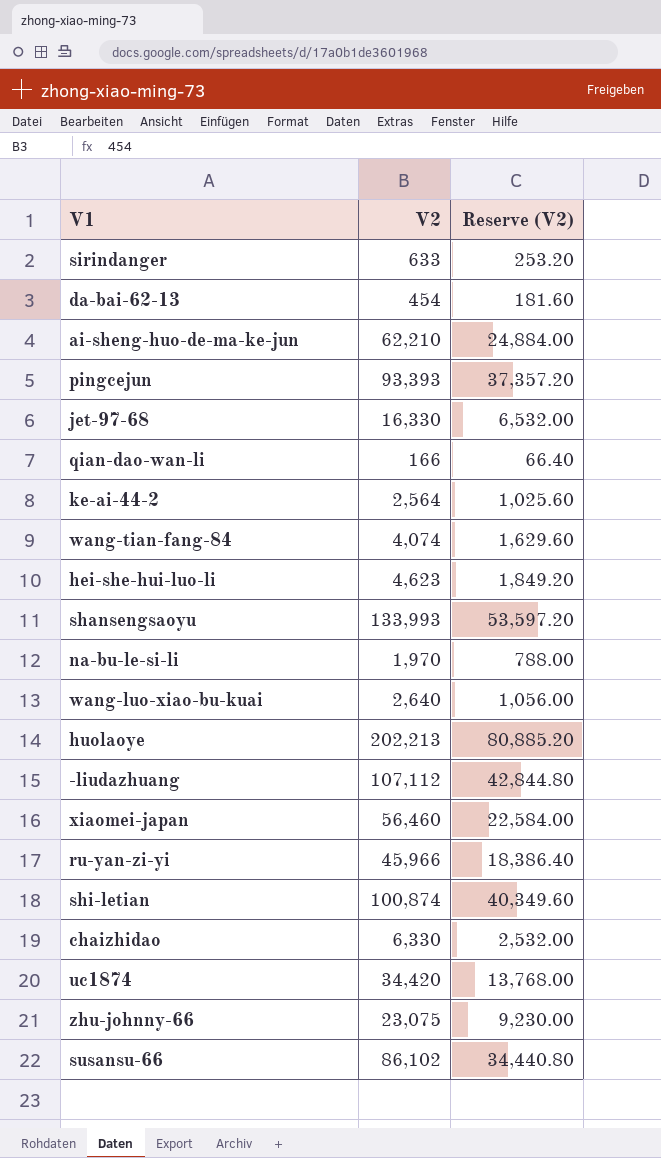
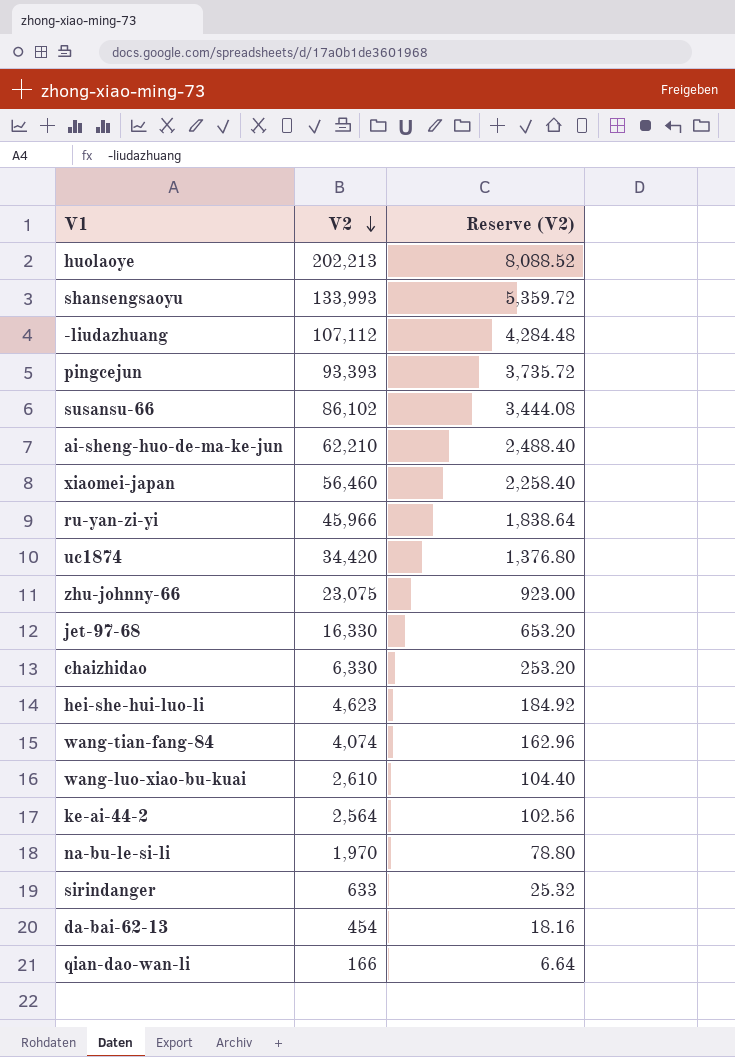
row order: none -> V2 descending
column Reserve (V2) | formula: [V2] * 0.4 -> [V2] * 0.04
row shi-letian: 100,874 | 40,349.60 -> none
wang-luo-xiao-bu-kuai | V2: 2,640 -> 2,610

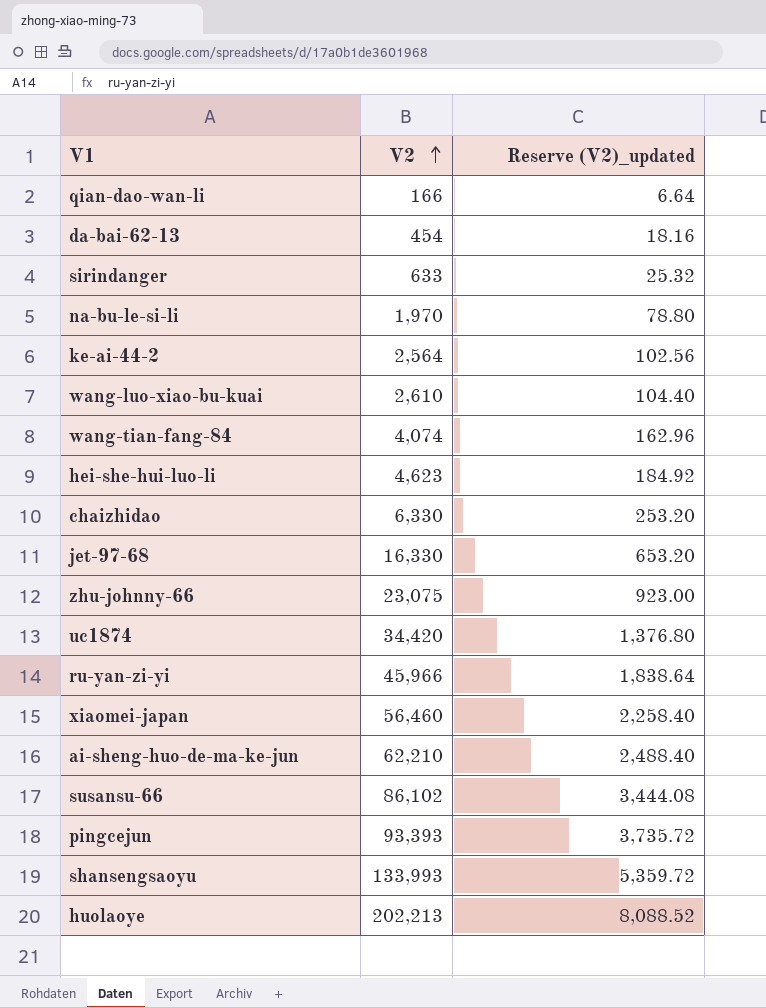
row order: V2 descending -> V2 ascending
column name: Reserve (V2) -> Reserve (V2)_updated
row -liudazhuang: 107,112 | 4,284.48 -> none

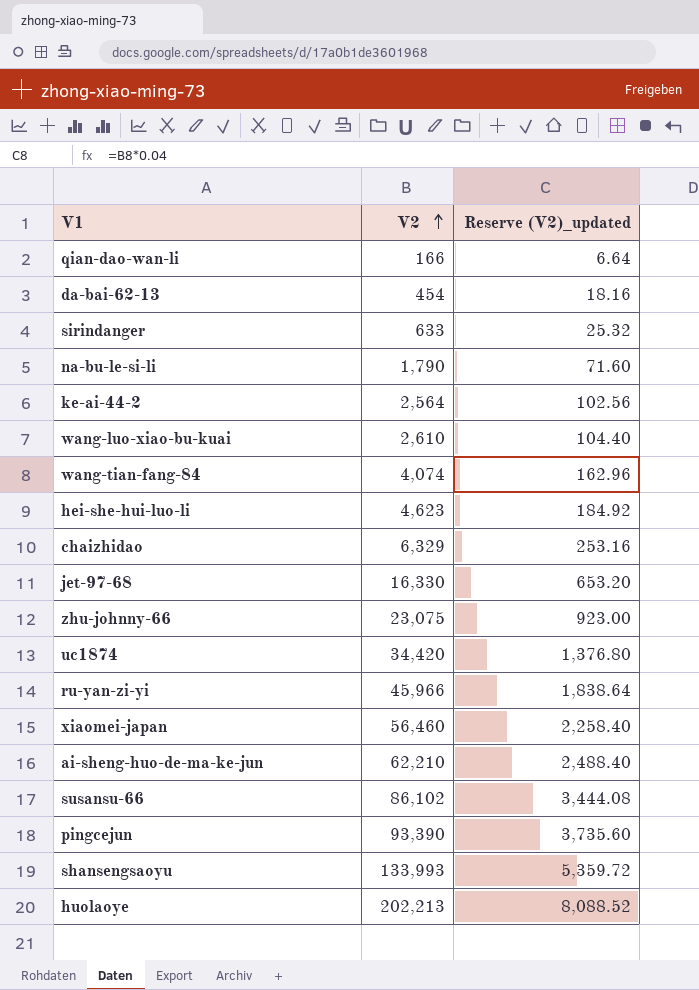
na-bu-le-si-li | V2: 1,970 -> 1,790
na-bu-le-si-li | Reserve (V2)_updated: 78.80 -> 71.60
chaizhidao | V2: 6,330 -> 6,329
chaizhidao | Reserve (V2)_updated: 253.20 -> 253.16
pingcejun | V2: 93,393 -> 93,390
pingcejun | Reserve (V2)_updated: 3,735.72 -> 3,735.60

